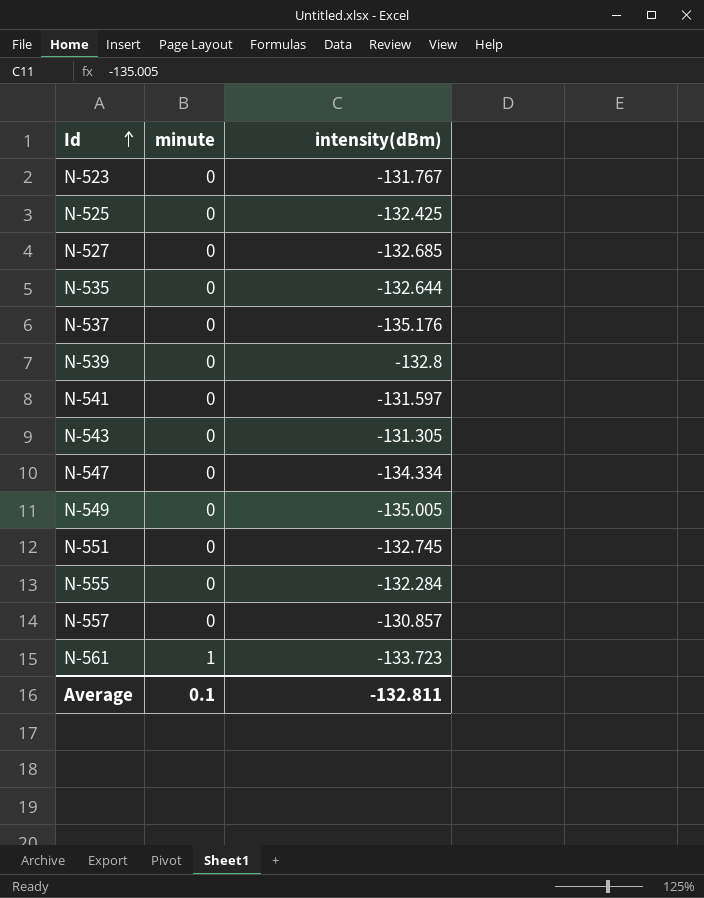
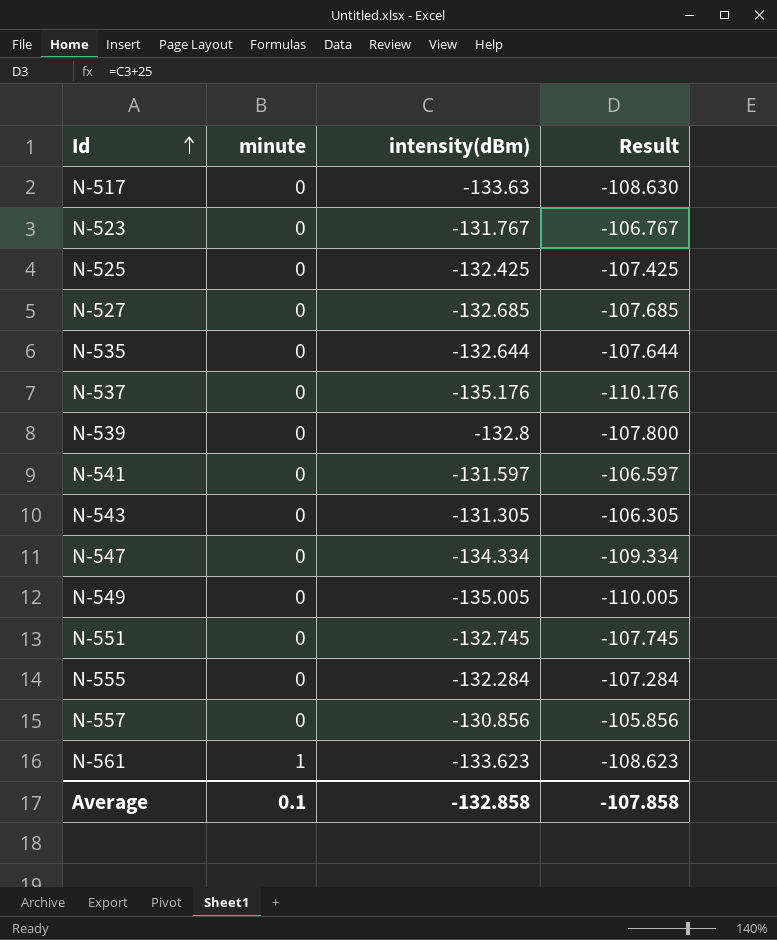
column Result | formula: none -> [intensity(dBm)] + 25
row N-517: none -> 0 | -133.63 | -108.630
N-557 | intensity(dBm): -130.857 -> -130.856
N-561 | intensity(dBm): -133.723 -> -133.623
Average | intensity(dBm): -132.811 -> -132.858

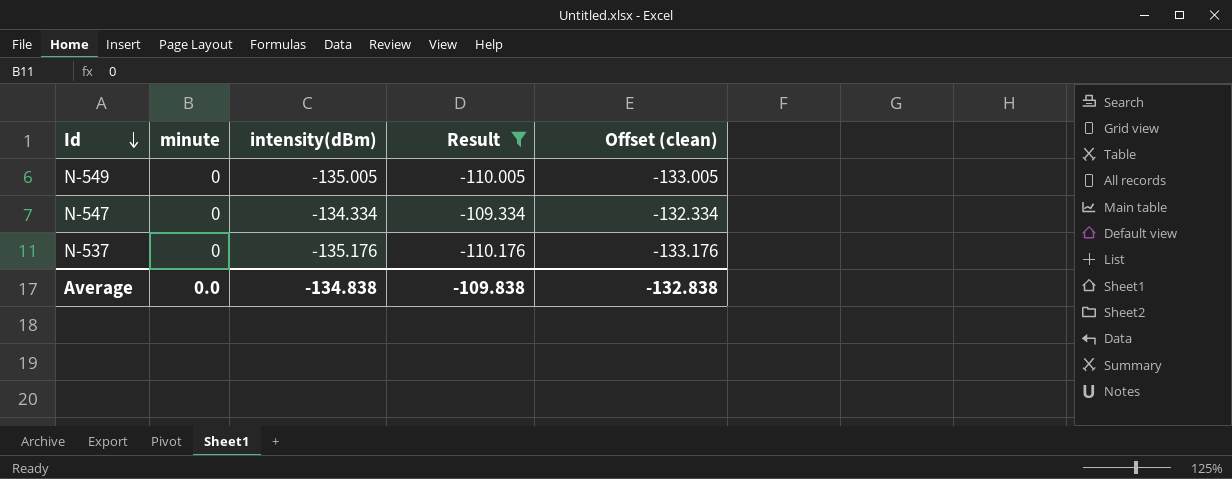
filter: none -> Result <= -109.334
row order: Id ascending -> Id descending
column Offset (clean) | formula: none -> [intensity(dBm)] + 2
Average | minute: 0.1 -> 0.0
Average | intensity(dBm): -132.858 -> -134.838
Average | Result: -107.858 -> -109.838

